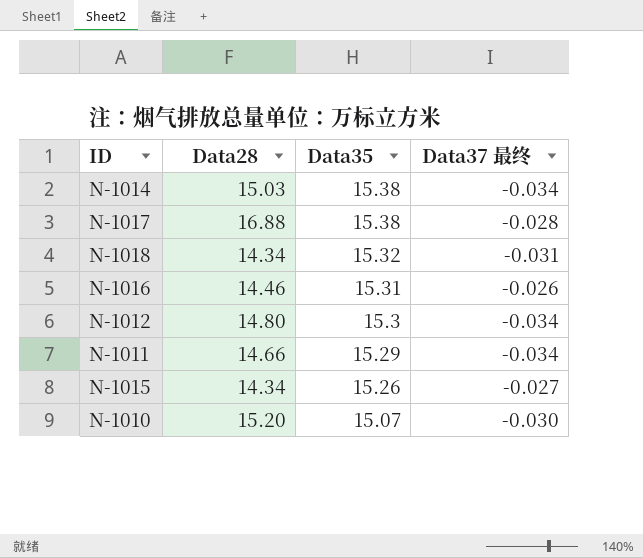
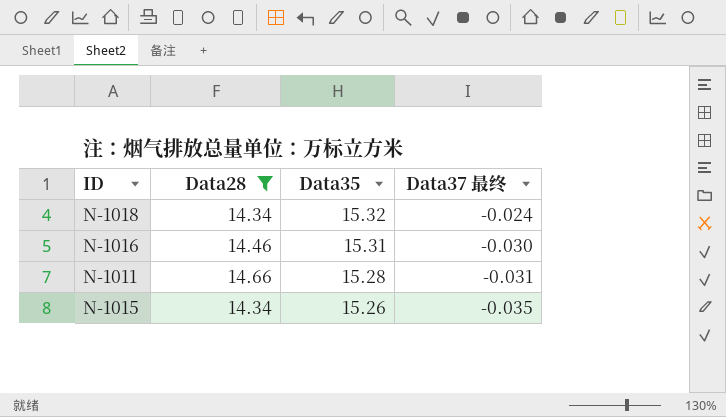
filter: none -> Data28 <= 14.66
N-1018 | Data37 最终: -0.031 -> -0.024
N-1016 | Data37 最终: -0.026 -> -0.030
N-1011 | Data35: 15.29 -> 15.28
N-1011 | Data37 最终: -0.034 -> -0.031
N-1015 | Data37 最终: -0.027 -> -0.035

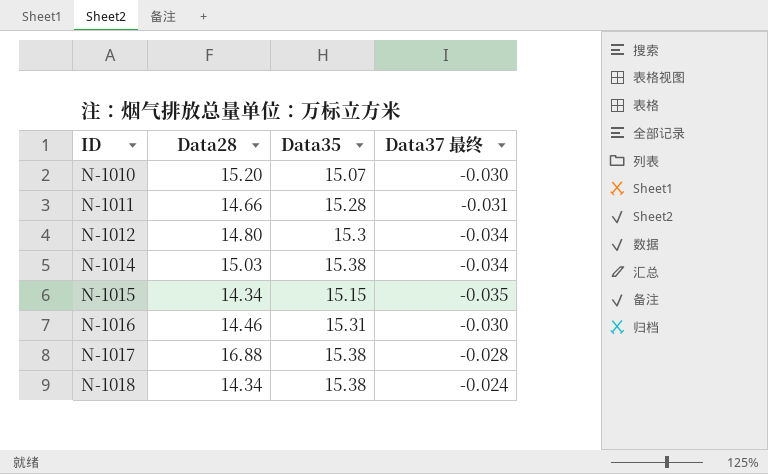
filter: Data28 <= 14.66 -> none
row order: Data35 descending -> ID ascending
N-1015 | Data35: 15.26 -> 15.15
N-1018 | Data35: 15.32 -> 15.38

